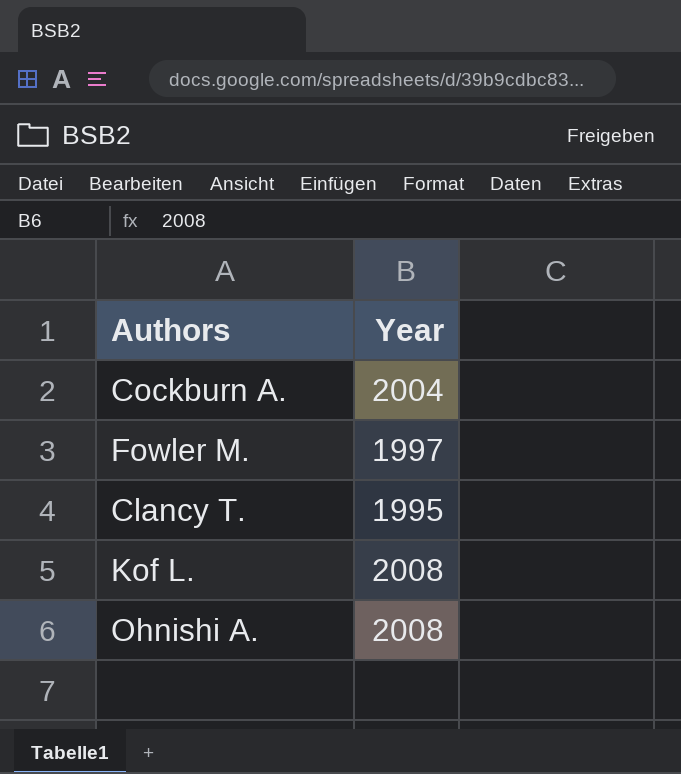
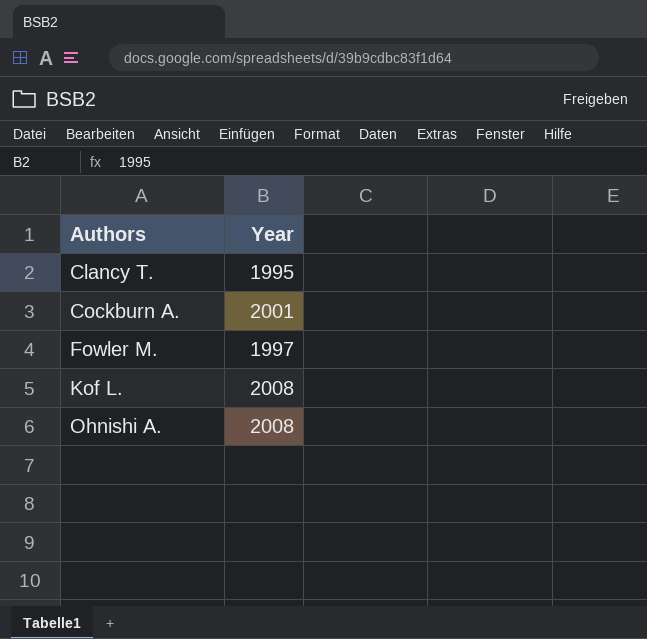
row order: none -> Authors ascending
Cockburn A. | Year: 2004 -> 2001

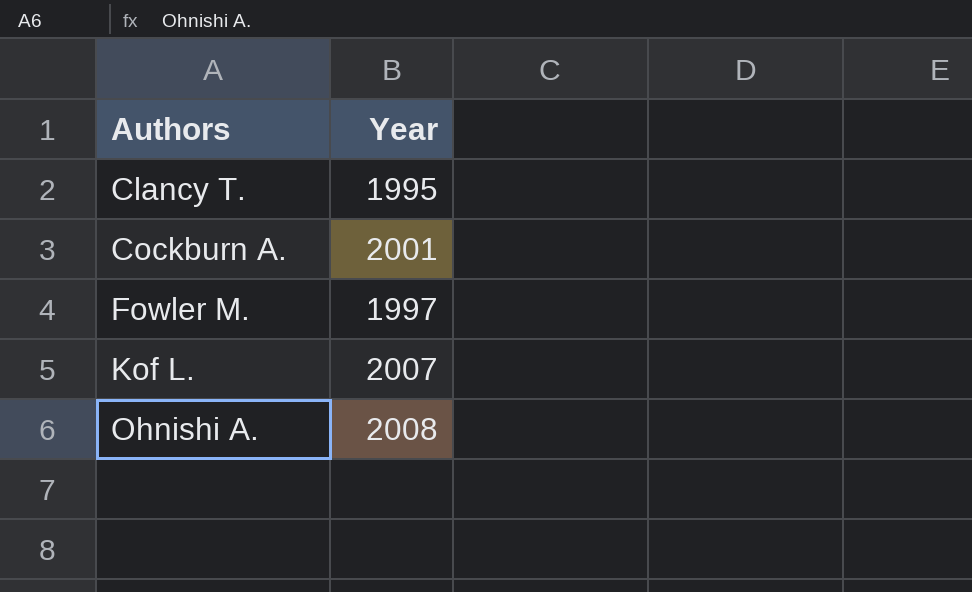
Kof L. | Year: 2008 -> 2007

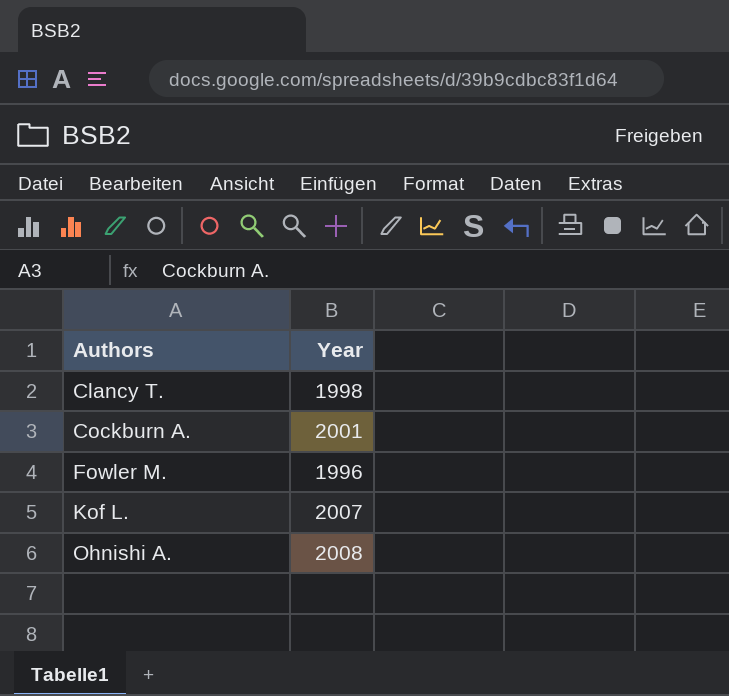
Clancy T. | Year: 1995 -> 1998
Fowler M. | Year: 1997 -> 1996

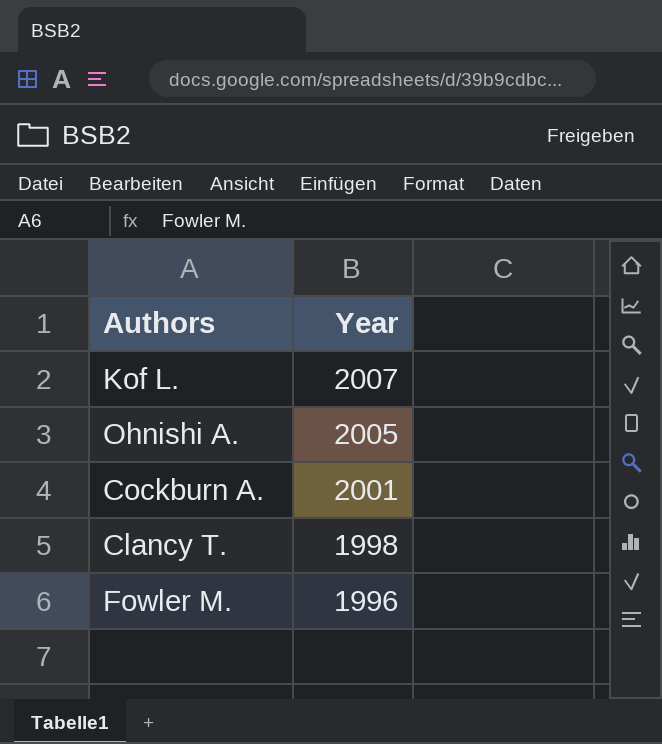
row order: Authors ascending -> Year descending
Ohnishi A. | Year: 2008 -> 2005

